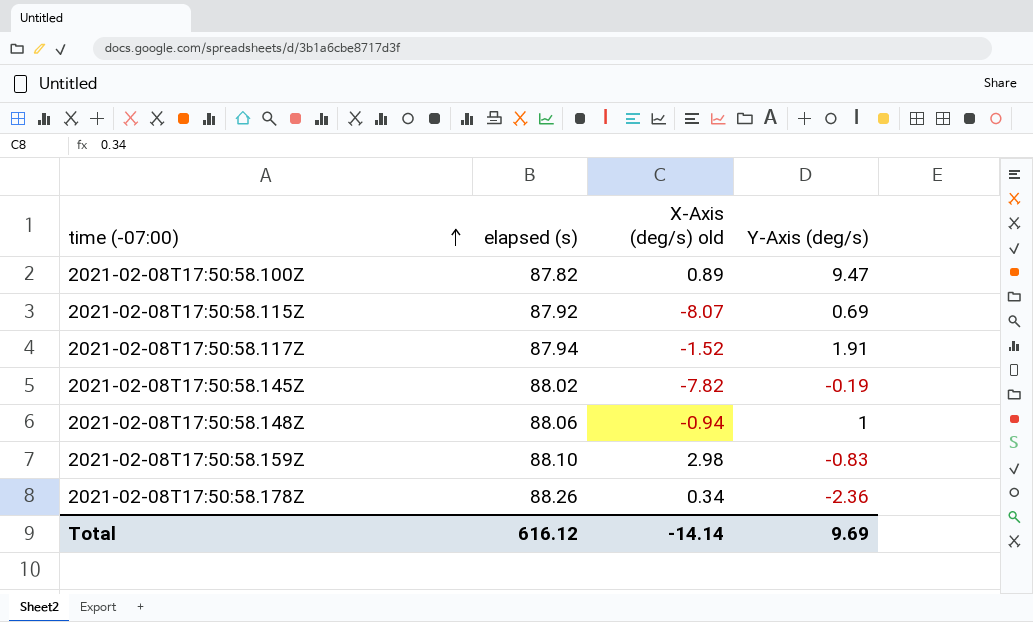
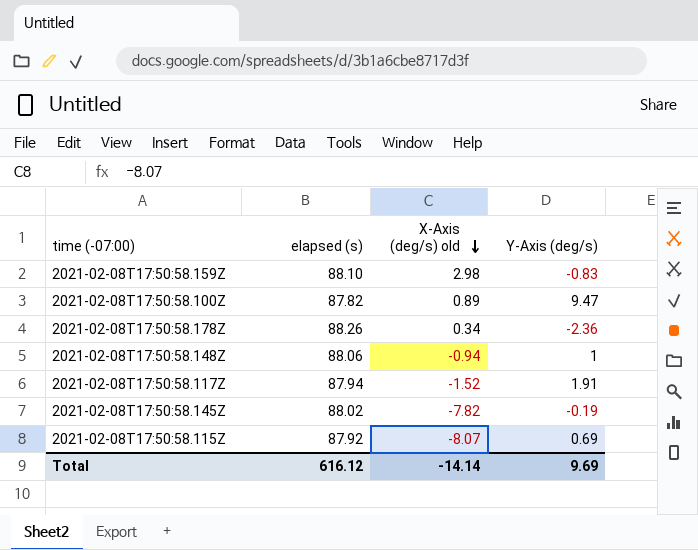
row order: time (-07:00) ascending -> X-Axis (deg/s) old descending

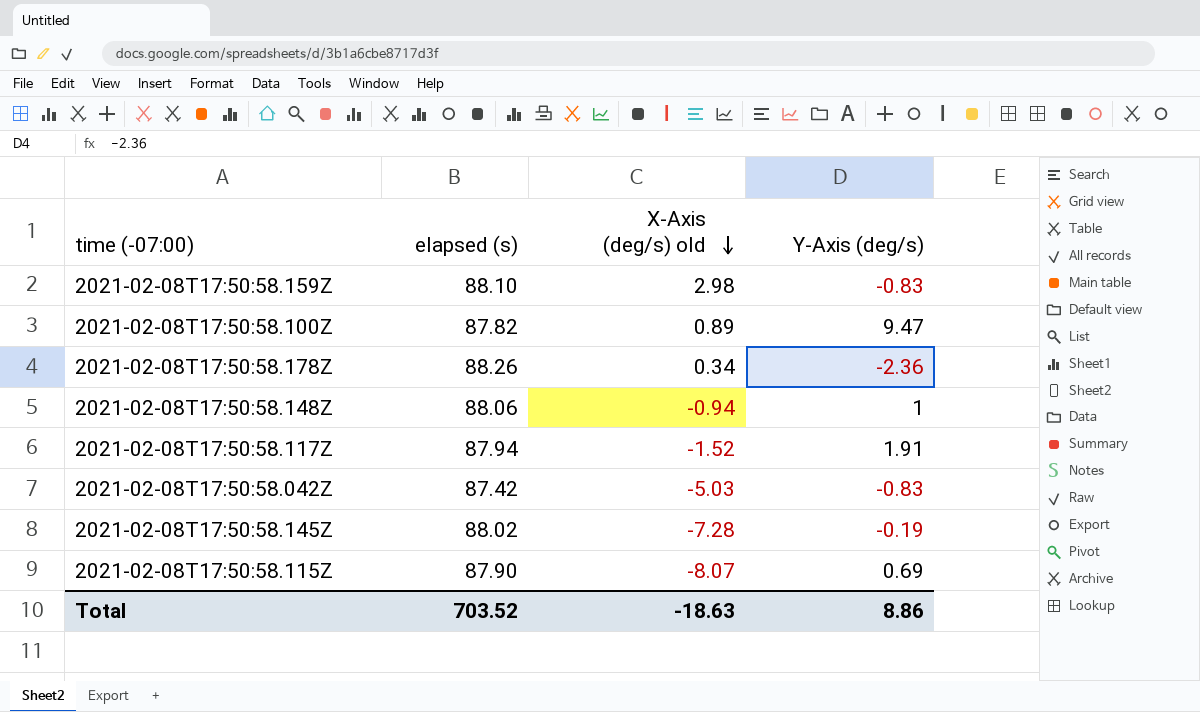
row 2021-02-08T17:50:58.042Z: none -> 87.42 | -5.03 | -0.83
2021-02-08T17:50:58.145Z | X-Axis (deg/s) old: -7.82 -> -7.28
2021-02-08T17:50:58.115Z | elapsed (s): 87.92 -> 87.90
Total | elapsed (s): 616.12 -> 703.52
Total | X-Axis (deg/s) old: -14.14 -> -18.63
Total | Y-Axis (deg/s): 9.69 -> 8.86

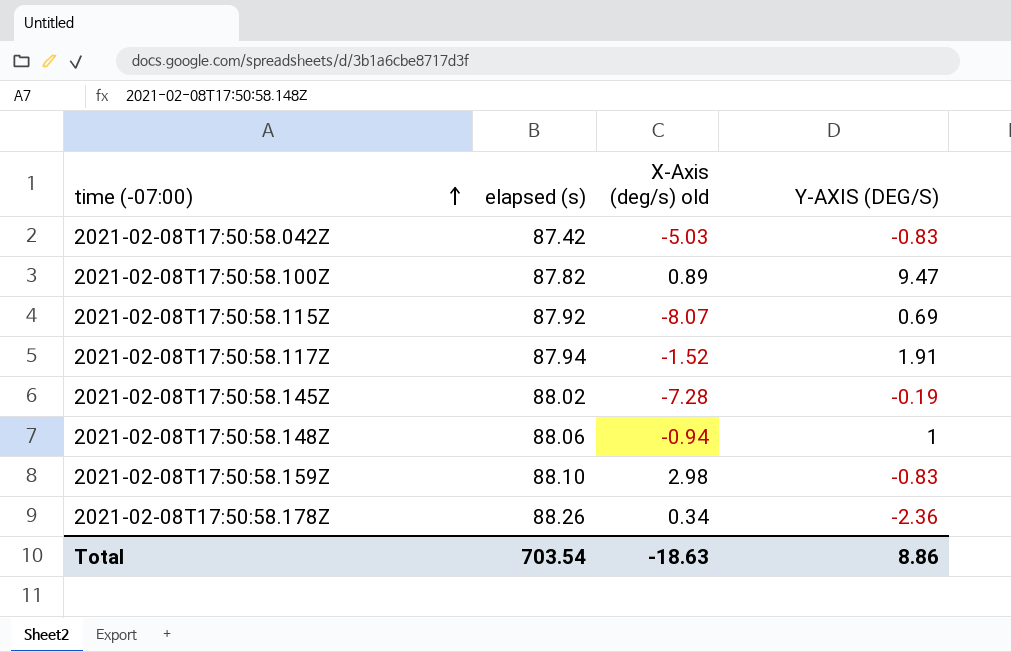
row order: X-Axis (deg/s) old descending -> time (-07:00) ascending
column name: Y-Axis (deg/s) -> Y-AXIS (DEG/S)
2021-02-08T17:50:58.115Z | elapsed (s): 87.90 -> 87.92
Total | elapsed (s): 703.52 -> 703.54

